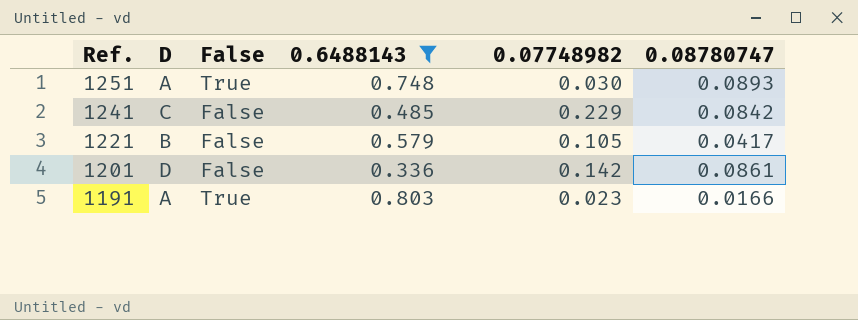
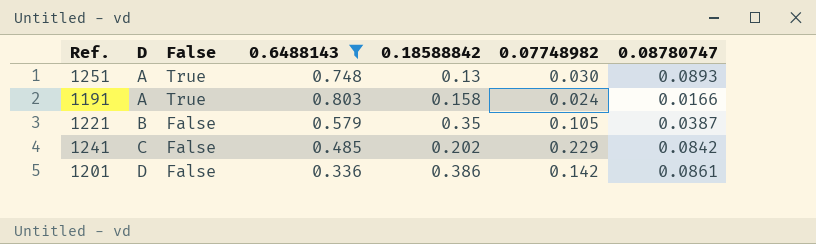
row order: Ref. descending -> D ascending
column 0.18588842 | position: none -> 5
1191 | 0.07748982: 0.023 -> 0.024
1221 | 0.08780747: 0.0417 -> 0.0387

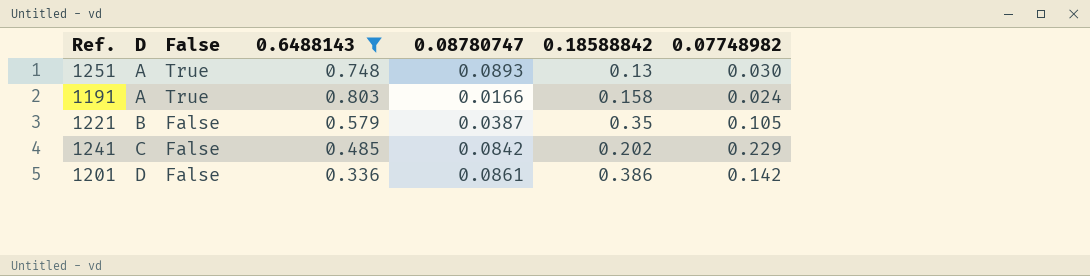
column 0.08780747 | position: 7 -> 5

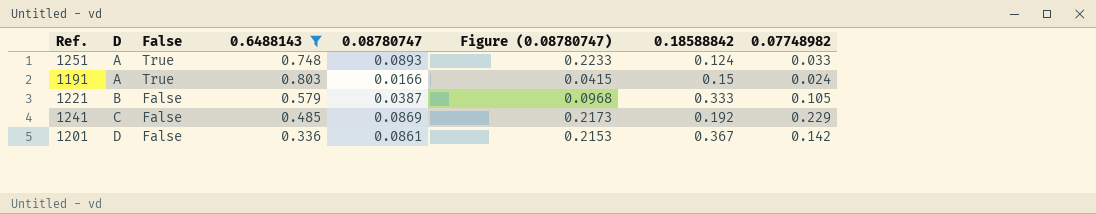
column Figure (0.08780747) | formula: none -> [0.08780747] * 2.5
1251 | 0.18588842: 0.13 -> 0.124
1251 | 0.07748982: 0.030 -> 0.033
1191 | 0.18588842: 0.158 -> 0.15
1221 | 0.18588842: 0.35 -> 0.333
1241 | 0.08780747: 0.0842 -> 0.0869
1241 | 0.18588842: 0.202 -> 0.192
1201 | 0.18588842: 0.386 -> 0.367

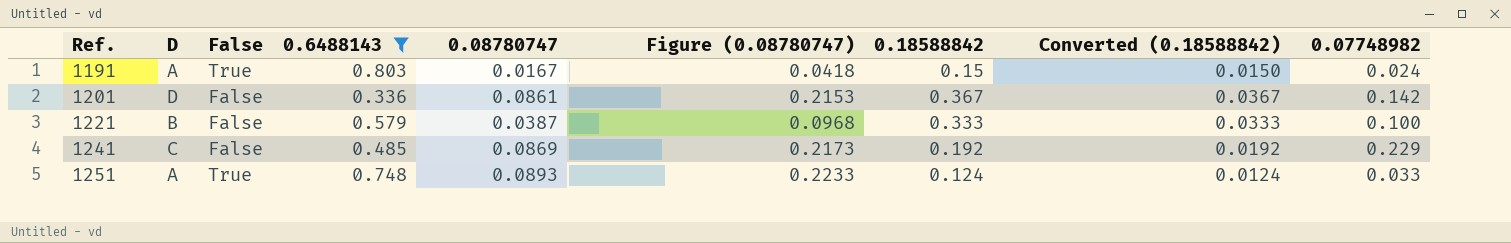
row order: D ascending -> Ref. ascending
column Converted (0.18588842) | formula: none -> [0.18588842] * 0.1
1191 | 0.08780747: 0.0166 -> 0.0167
1191 | Figure (0.08780747): 0.0415 -> 0.0418
1221 | 0.07748982: 0.105 -> 0.100

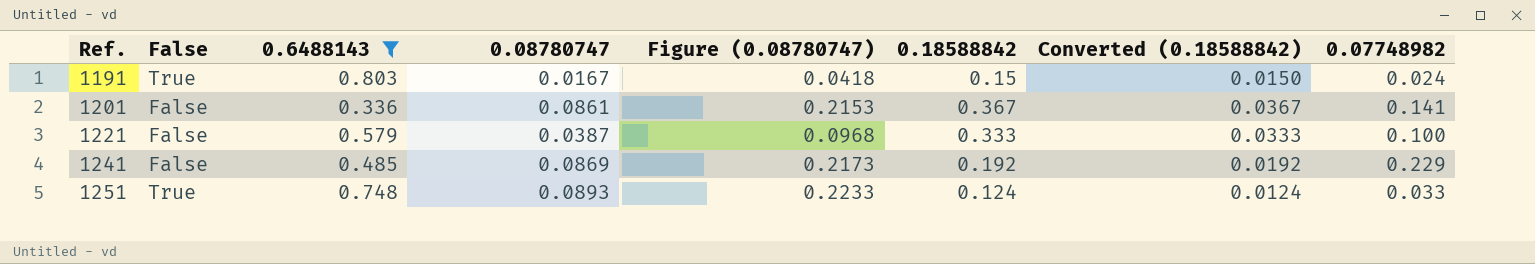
column D | position: 2 -> none
1201 | 0.07748982: 0.142 -> 0.141

